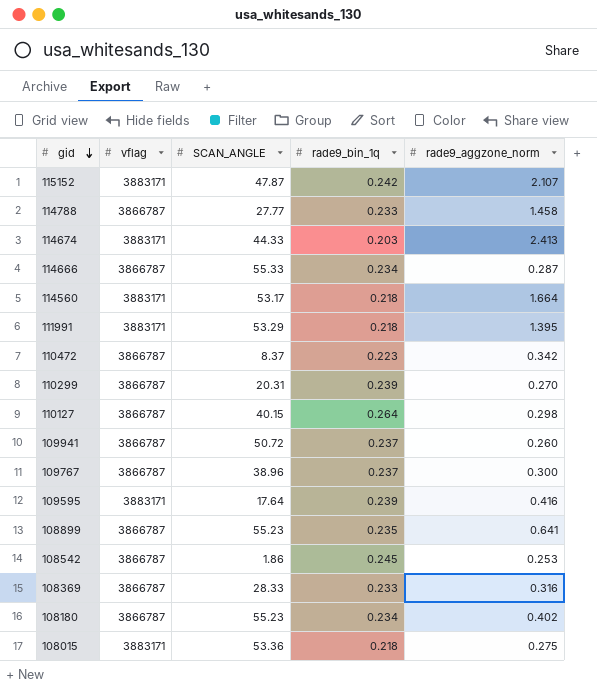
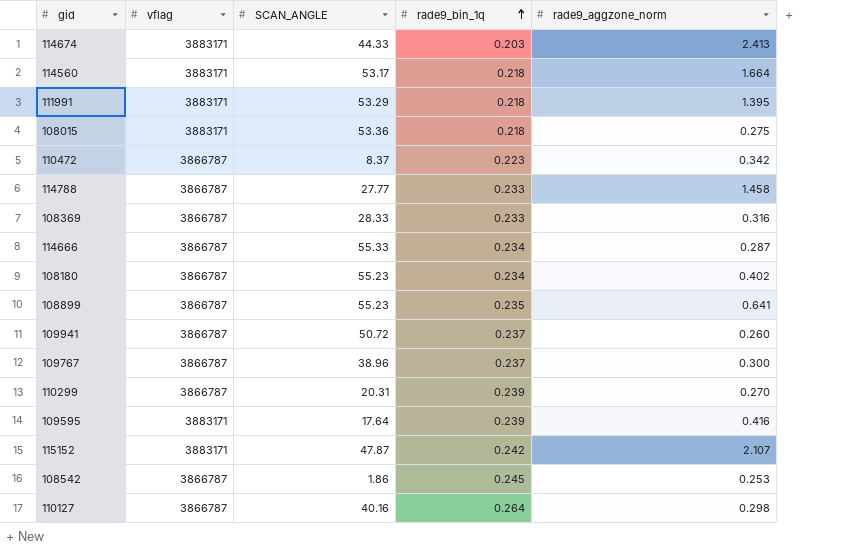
row order: gid descending -> rade9_bin_1q ascending
110127 | SCAN_ANGLE: 40.15 -> 40.16

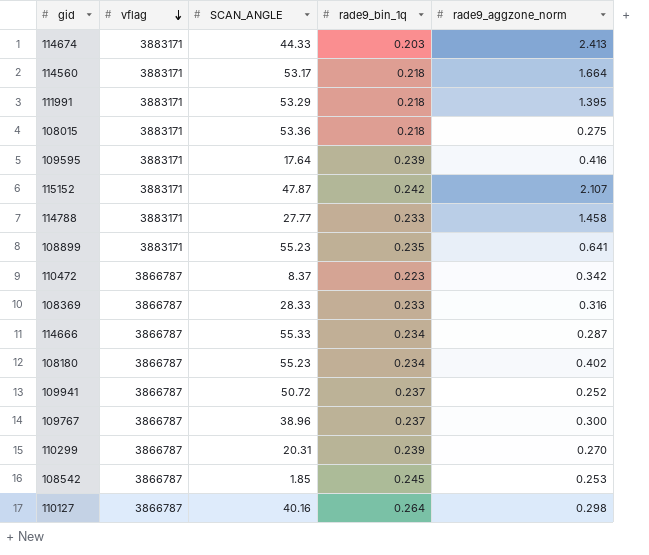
row order: rade9_bin_1q ascending -> vflag descending
114788 | vflag: 3866787 -> 3883171
108899 | vflag: 3866787 -> 3883171
109941 | rade9_aggzone_norm: 0.260 -> 0.252
108542 | SCAN_ANGLE: 1.86 -> 1.85

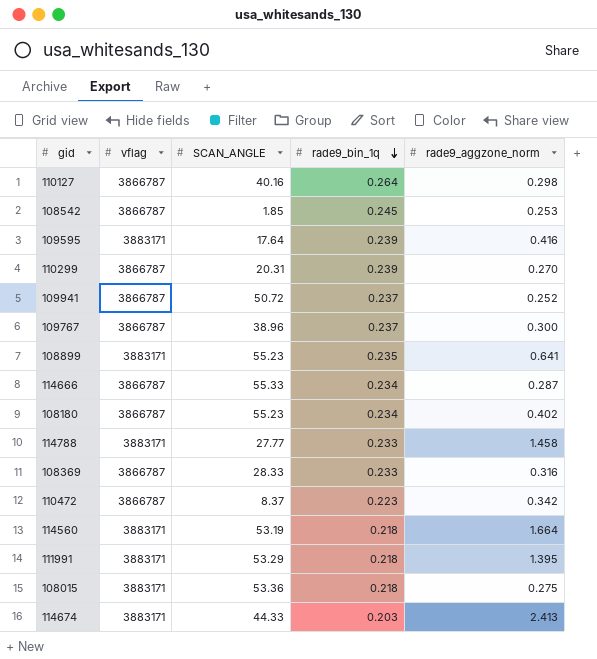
row order: vflag descending -> rade9_bin_1q descending
row 115152: 3883171 | 47.87 | 0.242 | 2.107 -> none
114560 | SCAN_ANGLE: 53.17 -> 53.19

